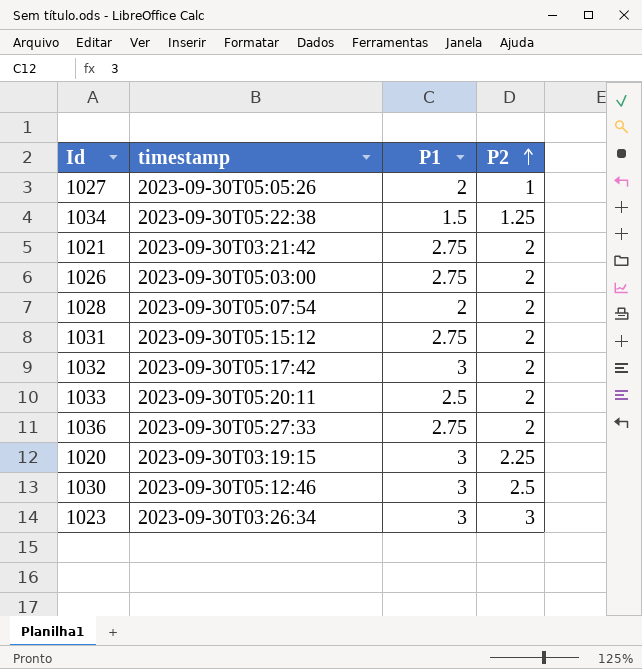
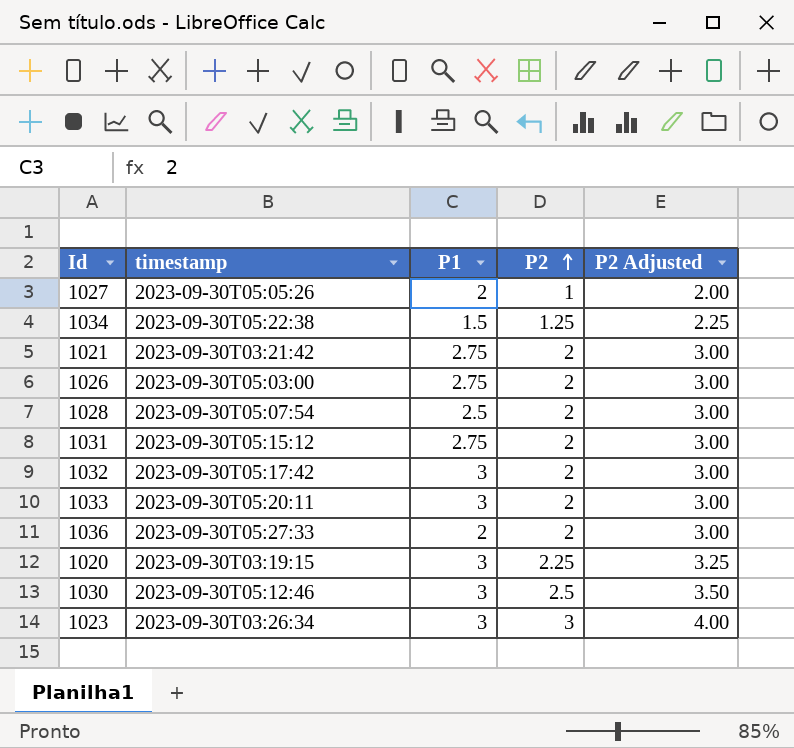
column P2 Adjusted | formula: none -> [P2] + 1
1028 | P1: 2 -> 2.5
1033 | P1: 2.5 -> 3
1036 | P1: 2.75 -> 2

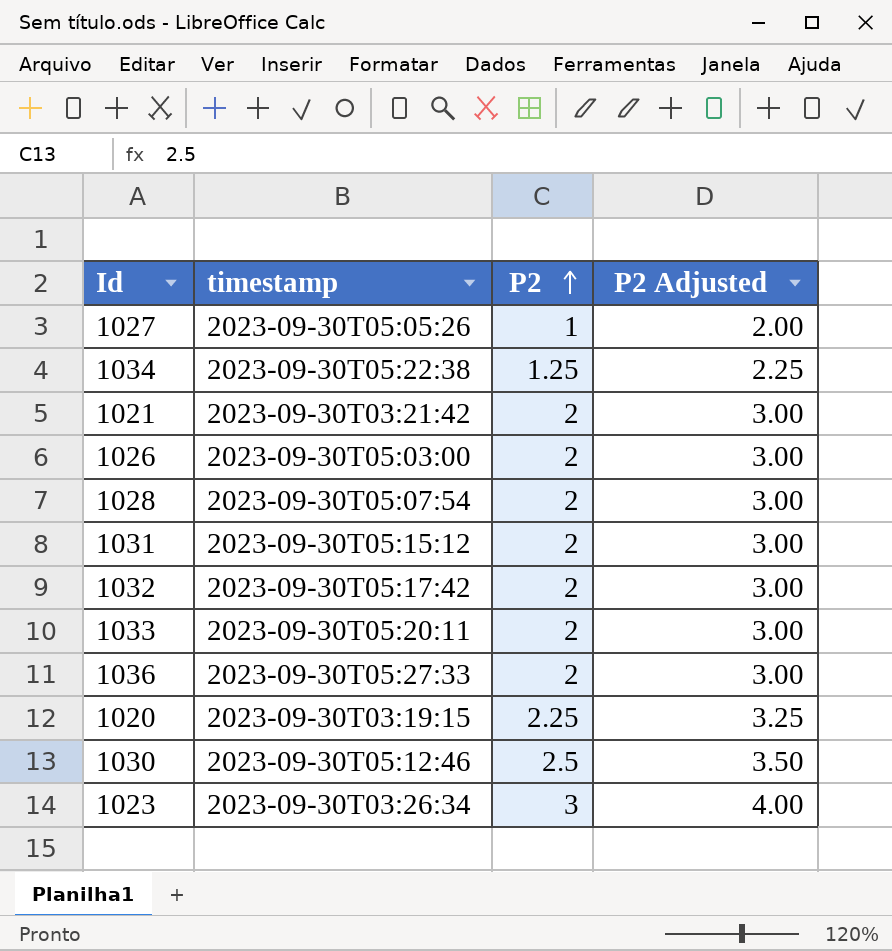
column P1 | position: 3 -> none

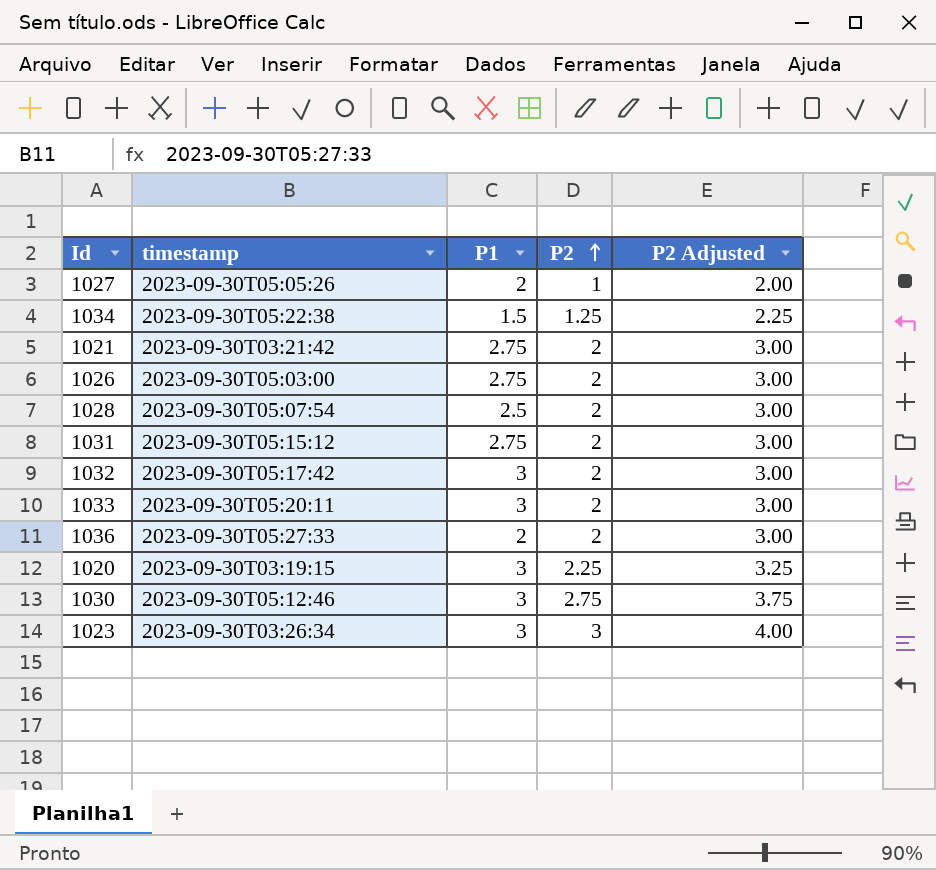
column P1 | position: none -> 3
1030 | P2: 2.5 -> 2.75
1030 | P2 Adjusted: 3.50 -> 3.75

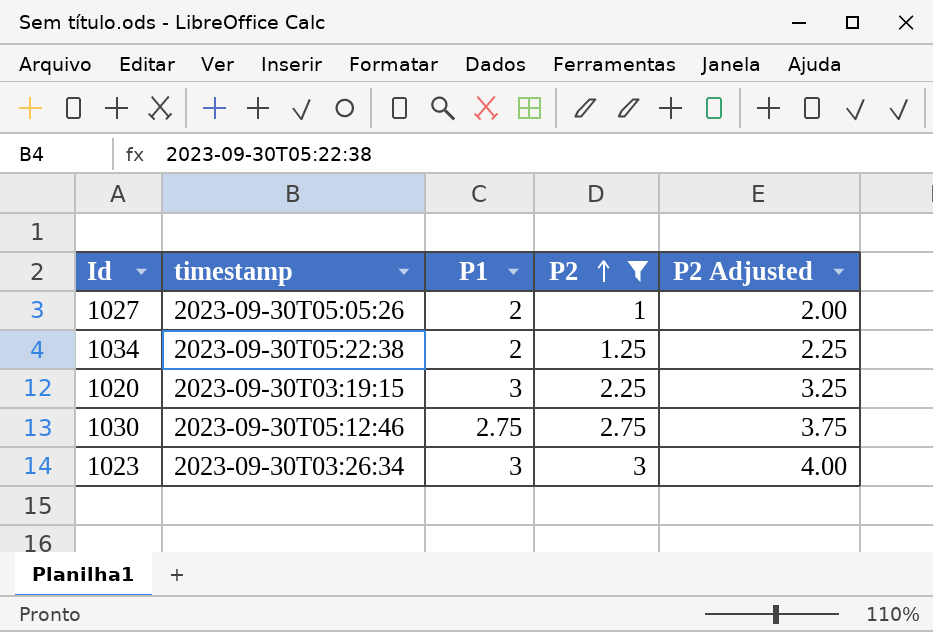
filter: none -> P2 != 2
1034 | P1: 1.5 -> 2
1030 | P1: 3 -> 2.75

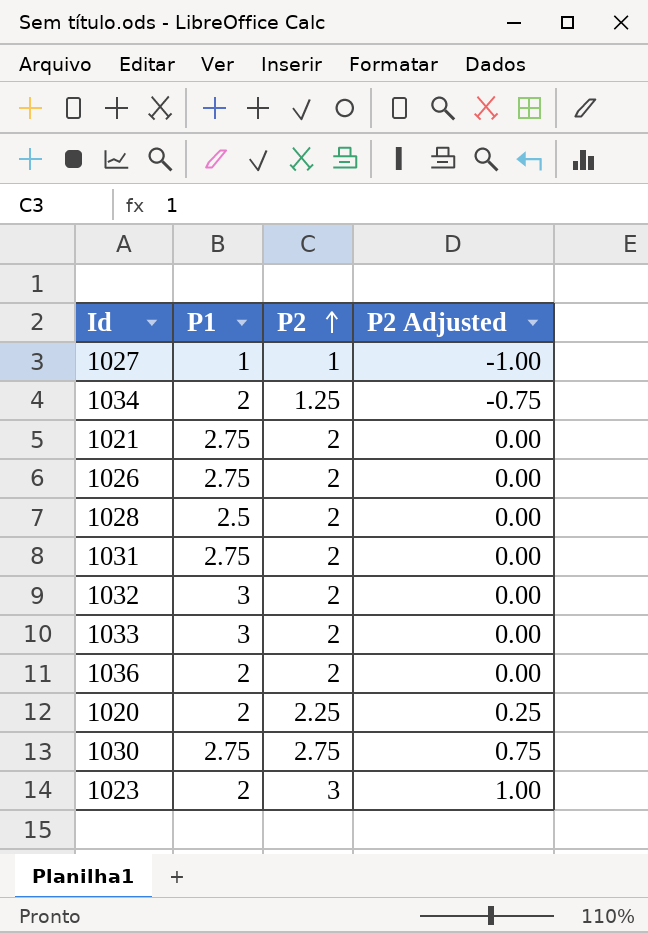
filter: P2 != 2 -> none
column timestamp | position: 2 -> none
column P2 Adjusted | formula: [P2] + 1 -> [P2] - 2
1027 | P1: 2 -> 1
1020 | P1: 3 -> 2
1023 | P1: 3 -> 2

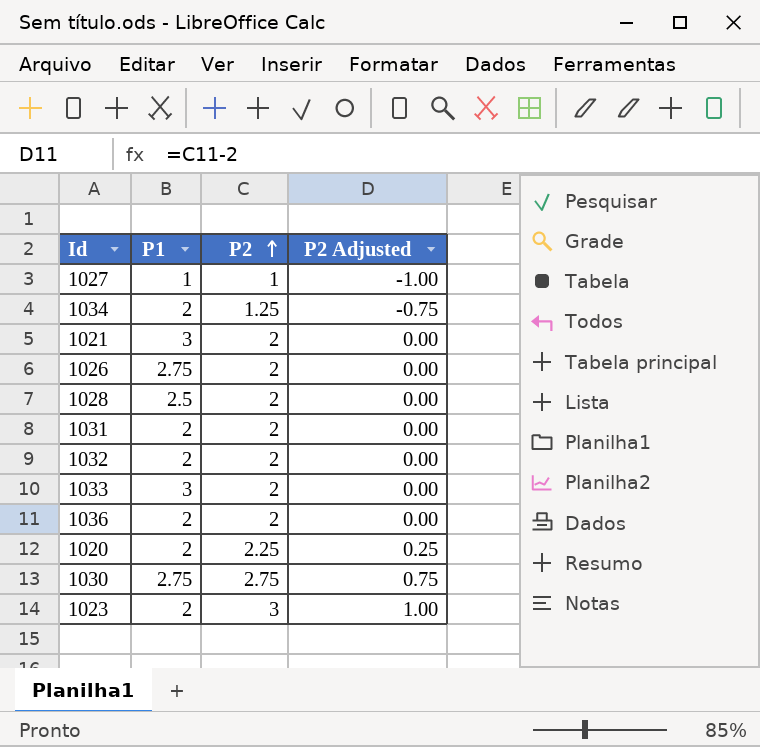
1021 | P1: 2.75 -> 3
1031 | P1: 2.75 -> 2
1032 | P1: 3 -> 2

